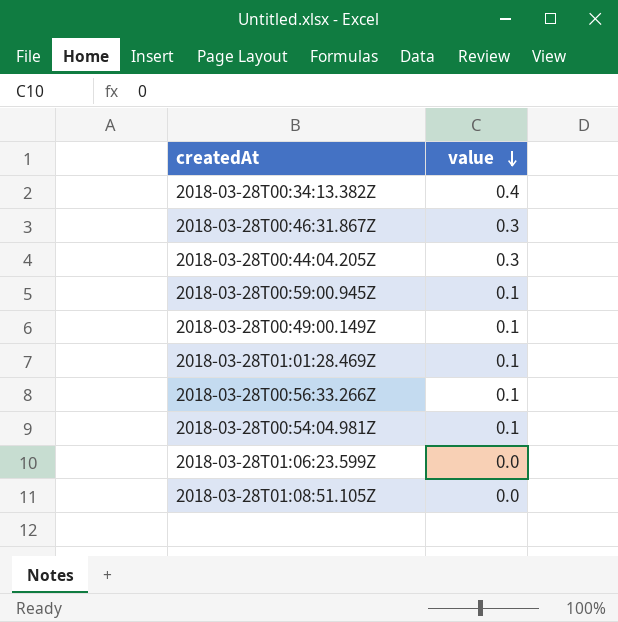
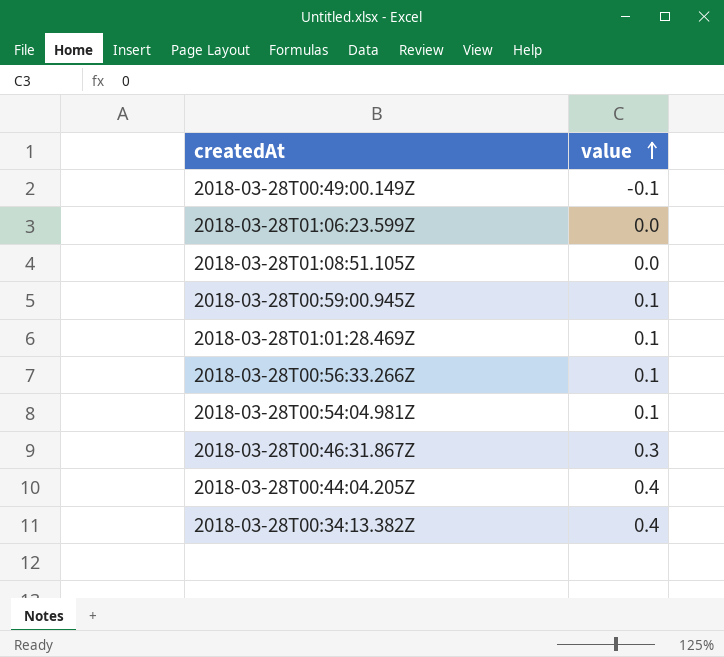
row order: value descending -> value ascending
2018-03-28T00:49:00.149Z | value: 0.1 -> -0.1
2018-03-28T00:44:04.205Z | value: 0.3 -> 0.4

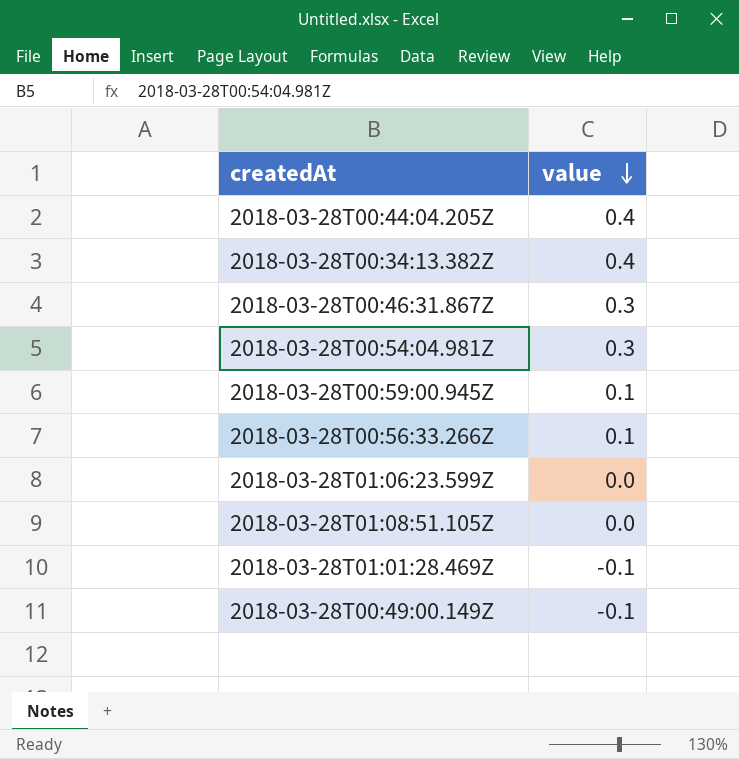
row order: value ascending -> value descending
2018-03-28T00:54:04.981Z | value: 0.1 -> 0.3
2018-03-28T01:01:28.469Z | value: 0.1 -> -0.1

